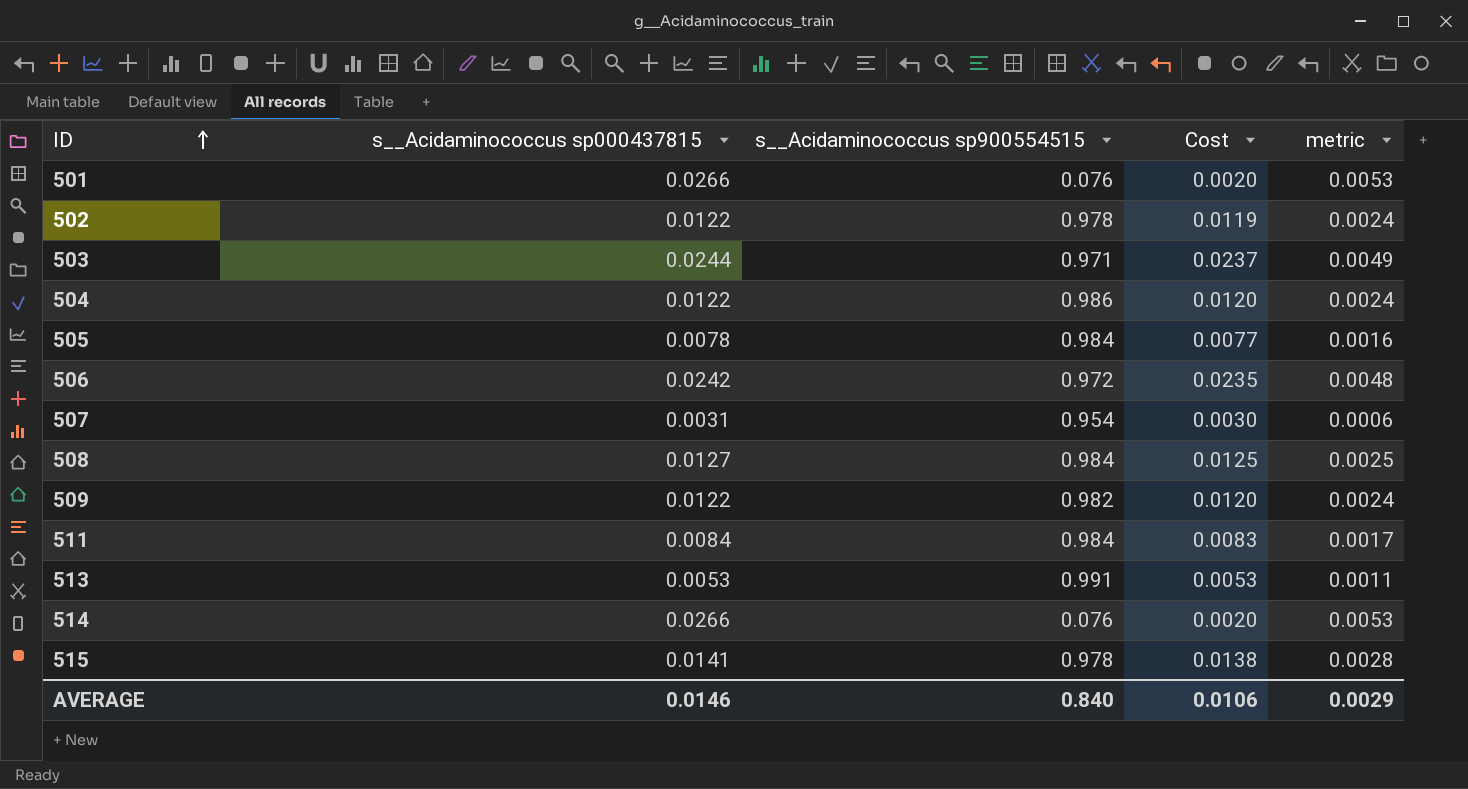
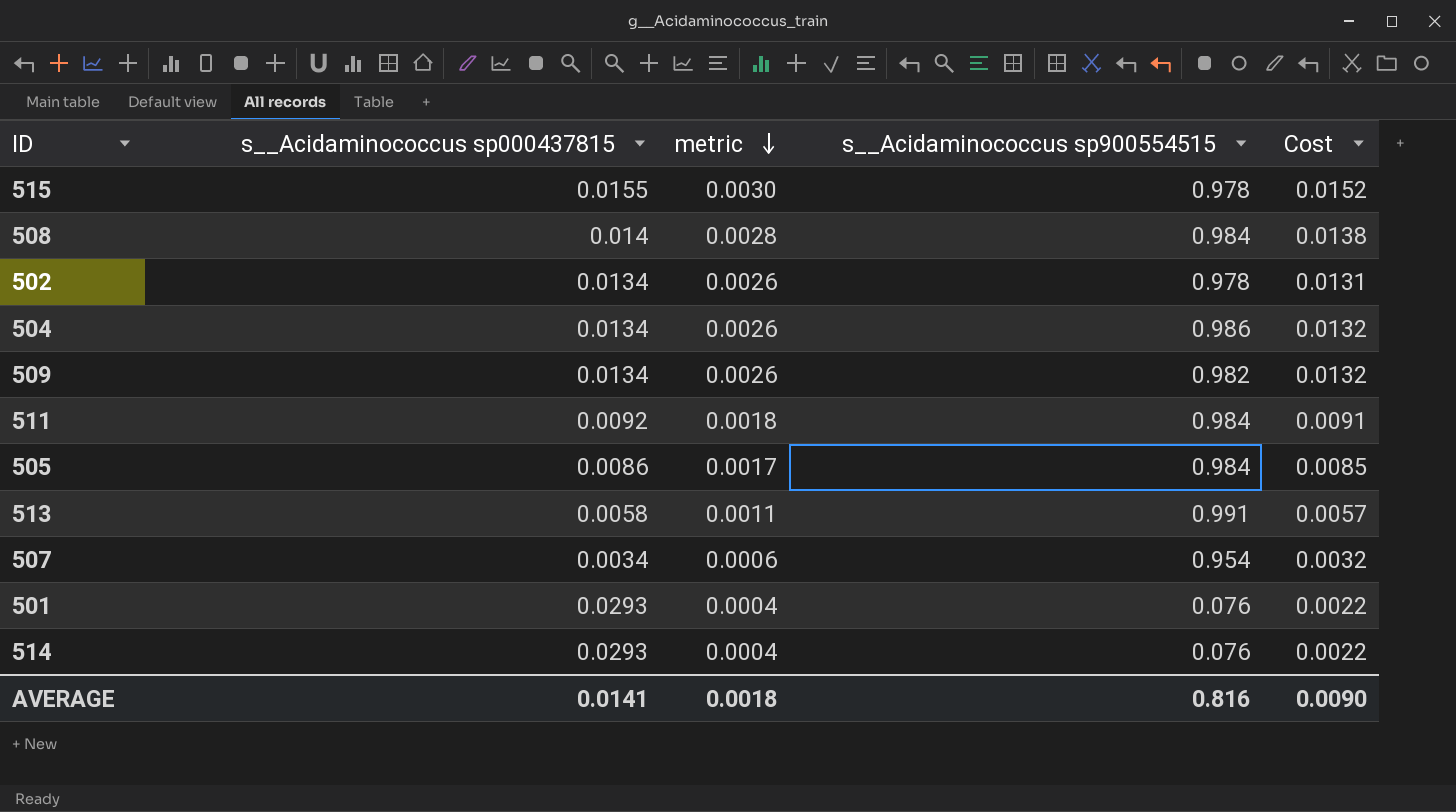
row order: ID ascending -> metric descending
column metric | formula: [s__Acidaminococcus sp000437815] * 0.2 -> [Cost] * 0.2
column metric | position: 5 -> 3
row 503: 0.0244 | 0.971 | 0.0237 | 0.0049 -> none
row 506: 0.0242 | 0.972 | 0.0235 | 0.0048 -> none
515 | s__Acidaminococcus sp000437815: 0.0141 -> 0.0155
515 | Cost: 0.0138 -> 0.0152
508 | s__Acidaminococcus sp000437815: 0.0127 -> 0.014
508 | Cost: 0.0125 -> 0.0138
502 | s__Acidaminococcus sp000437815: 0.0122 -> 0.0134
502 | Cost: 0.0119 -> 0.0131
504 | s__Acidaminococcus sp000437815: 0.0122 -> 0.0134
504 | Cost: 0.0120 -> 0.0132
509 | s__Acidaminococcus sp000437815: 0.0122 -> 0.0134
509 | Cost: 0.0120 -> 0.0132
511 | s__Acidaminococcus sp000437815: 0.0084 -> 0.0092
511 | Cost: 0.0083 -> 0.0091
505 | s__Acidaminococcus sp000437815: 0.0078 -> 0.0086
505 | Cost: 0.0077 -> 0.0085
513 | s__Acidaminococcus sp000437815: 0.0053 -> 0.0058
513 | Cost: 0.0053 -> 0.0057
507 | s__Acidaminococcus sp000437815: 0.0031 -> 0.0034
507 | Cost: 0.0030 -> 0.0032
501 | s__Acidaminococcus sp000437815: 0.0266 -> 0.0293
501 | Cost: 0.0020 -> 0.0022
514 | s__Acidaminococcus sp000437815: 0.0266 -> 0.0293
514 | Cost: 0.0020 -> 0.0022
AVERAGE | s__Acidaminococcus sp000437815: 0.0146 -> 0.0141
AVERAGE | metric: 0.0029 -> 0.0018
AVERAGE | s__Acidaminococcus sp900554515: 0.840 -> 0.816
AVERAGE | Cost: 0.0106 -> 0.0090

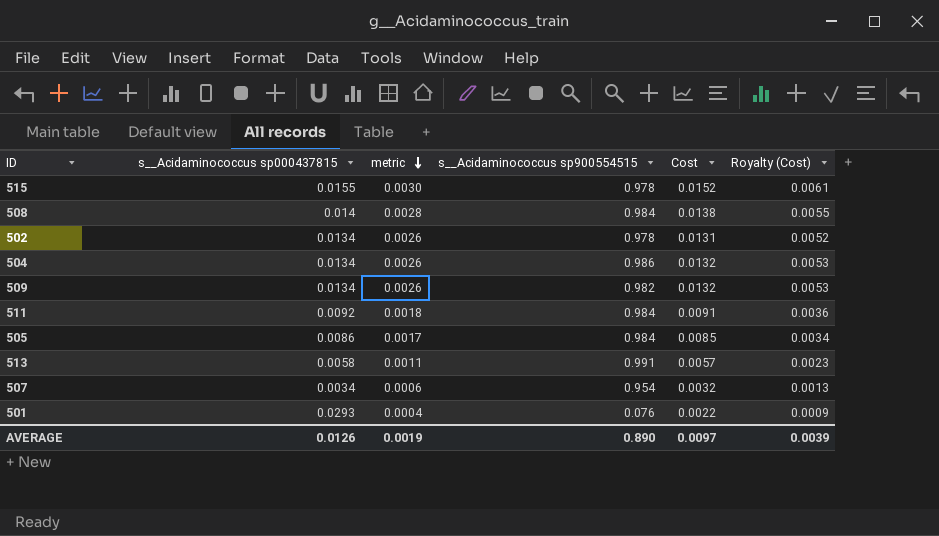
column Royalty (Cost) | formula: none -> [Cost] * 0.4
row 514: 0.0293 | 0.0004 | 0.076 | 0.0022 -> none
AVERAGE | s__Acidaminococcus sp000437815: 0.0141 -> 0.0126
AVERAGE | metric: 0.0018 -> 0.0019
AVERAGE | s__Acidaminococcus sp900554515: 0.816 -> 0.890
AVERAGE | Cost: 0.0090 -> 0.0097

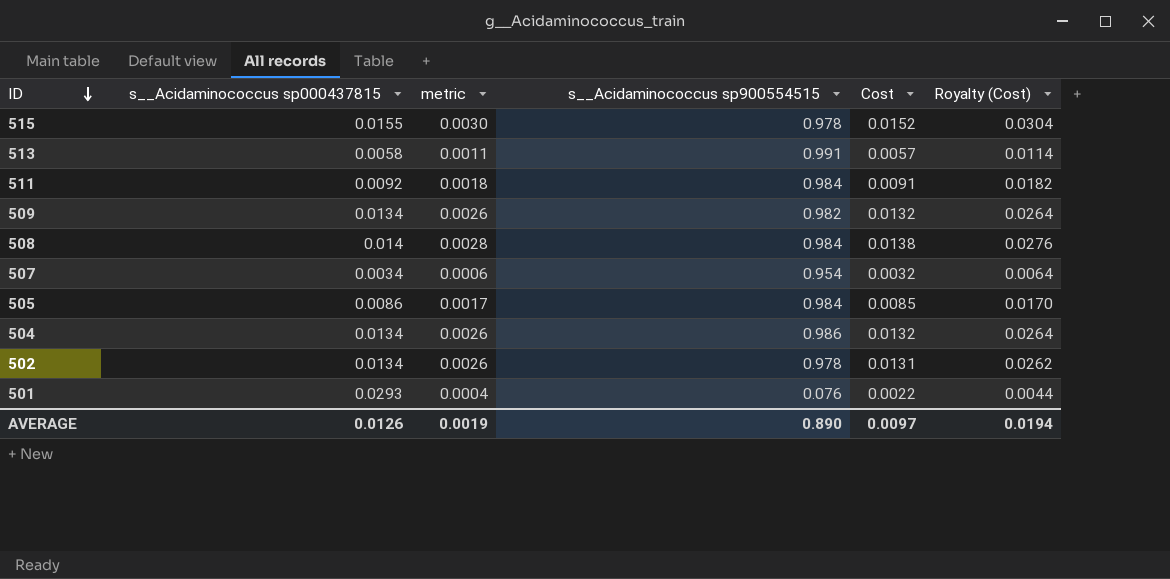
row order: metric descending -> ID descending
column Royalty (Cost) | formula: [Cost] * 0.4 -> [Cost] * 2
AVERAGE | Royalty (Cost): 0.0039 -> 0.0194

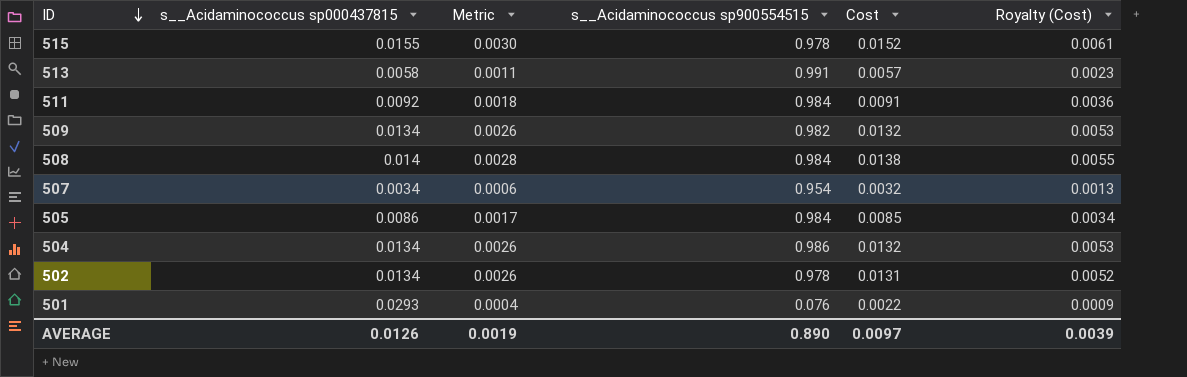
column name: metric -> Metric
column Royalty (Cost) | formula: [Cost] * 2 -> [Cost] * 0.4
AVERAGE | Royalty (Cost): 0.0194 -> 0.0039

